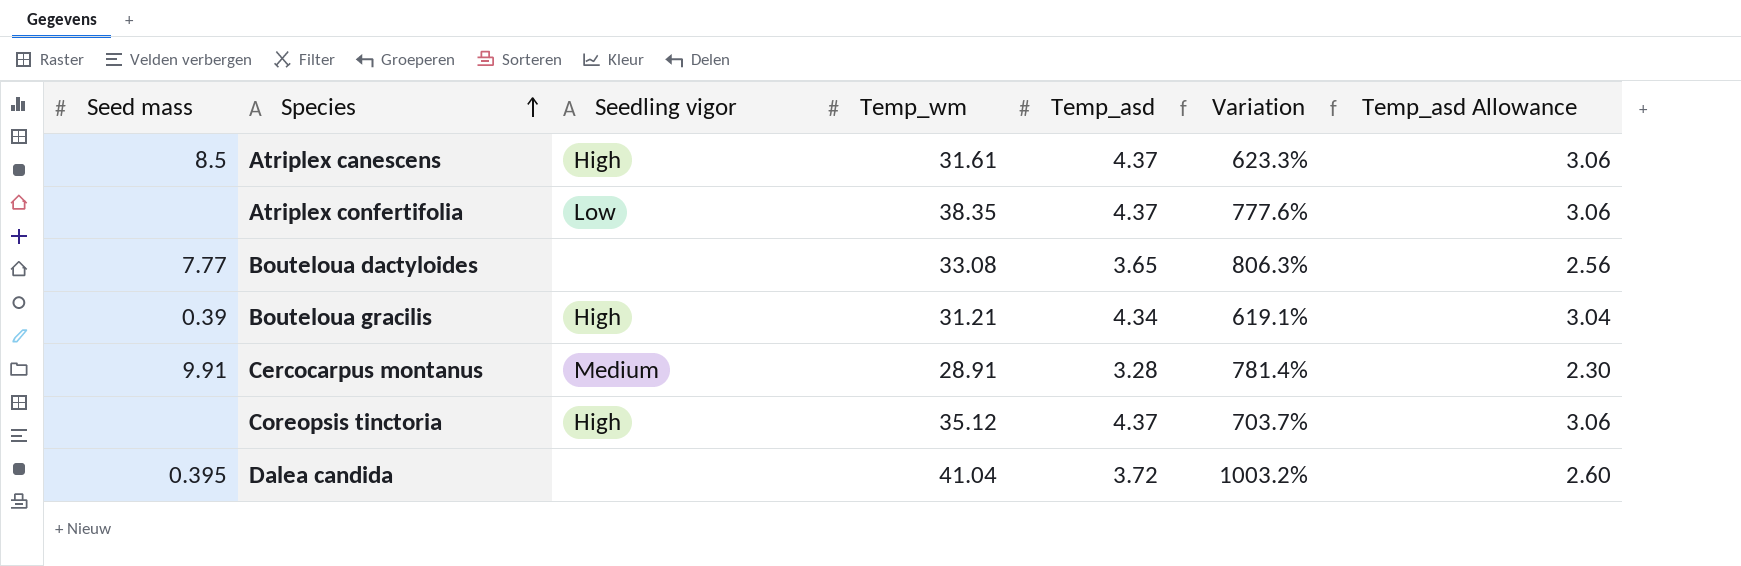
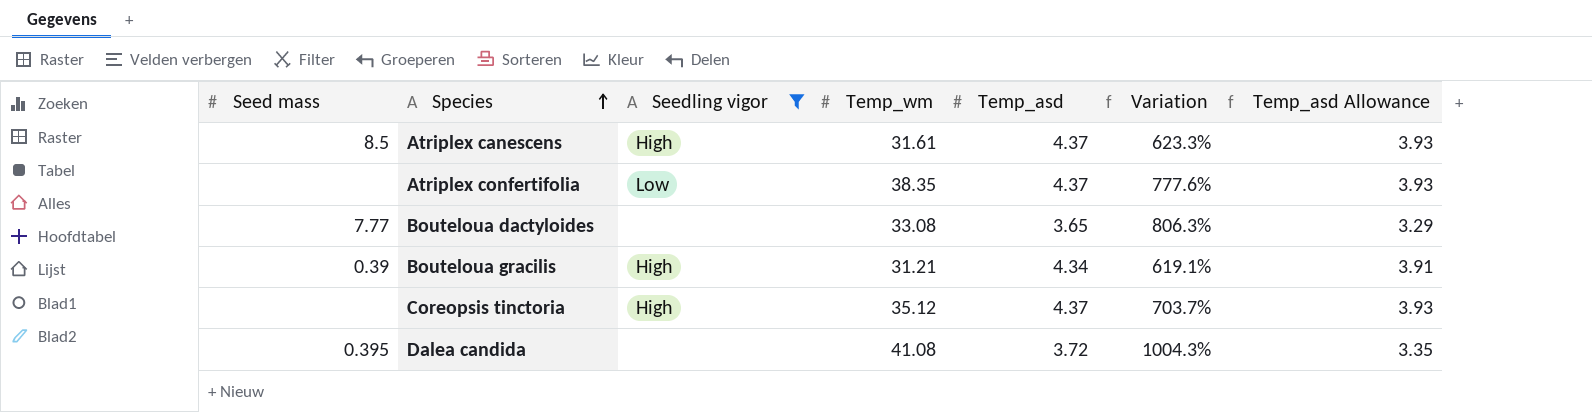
filter: none -> Seedling vigor != Medium
column Temp_asd Allowance | formula: [Temp_asd] * 0.7 -> [Temp_asd] * 0.9
Dalea candida | Temp_wm: 41.04 -> 41.08
Dalea candida | Variation: 1003.2% -> 1004.3%

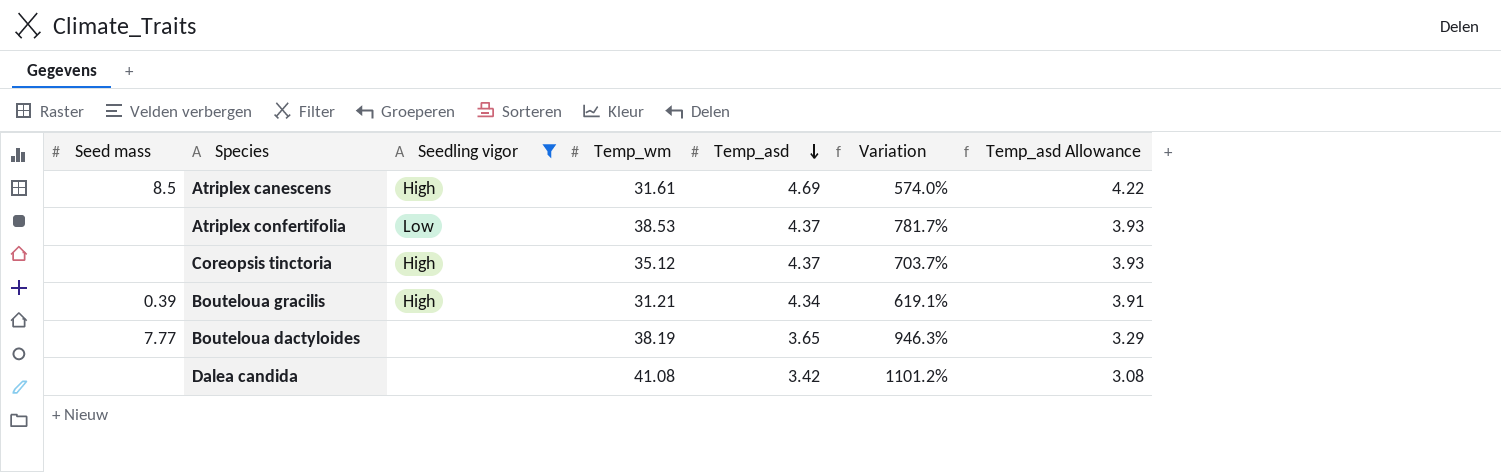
row order: Species ascending -> Temp_asd descending
Atriplex canescens | Temp_asd: 4.37 -> 4.69
Atriplex canescens | Variation: 623.3% -> 574.0%
Atriplex canescens | Temp_asd Allowance: 3.93 -> 4.22
Atriplex confertifolia | Temp_wm: 38.35 -> 38.53
Atriplex confertifolia | Variation: 777.6% -> 781.7%
Bouteloua dactyloides | Temp_wm: 33.08 -> 38.19
Bouteloua dactyloides | Variation: 806.3% -> 946.3%
Dalea candida | Seed mass: 0.395 -> none
Dalea candida | Temp_asd: 3.72 -> 3.42
Dalea candida | Variation: 1004.3% -> 1101.2%
Dalea candida | Temp_asd Allowance: 3.35 -> 3.08

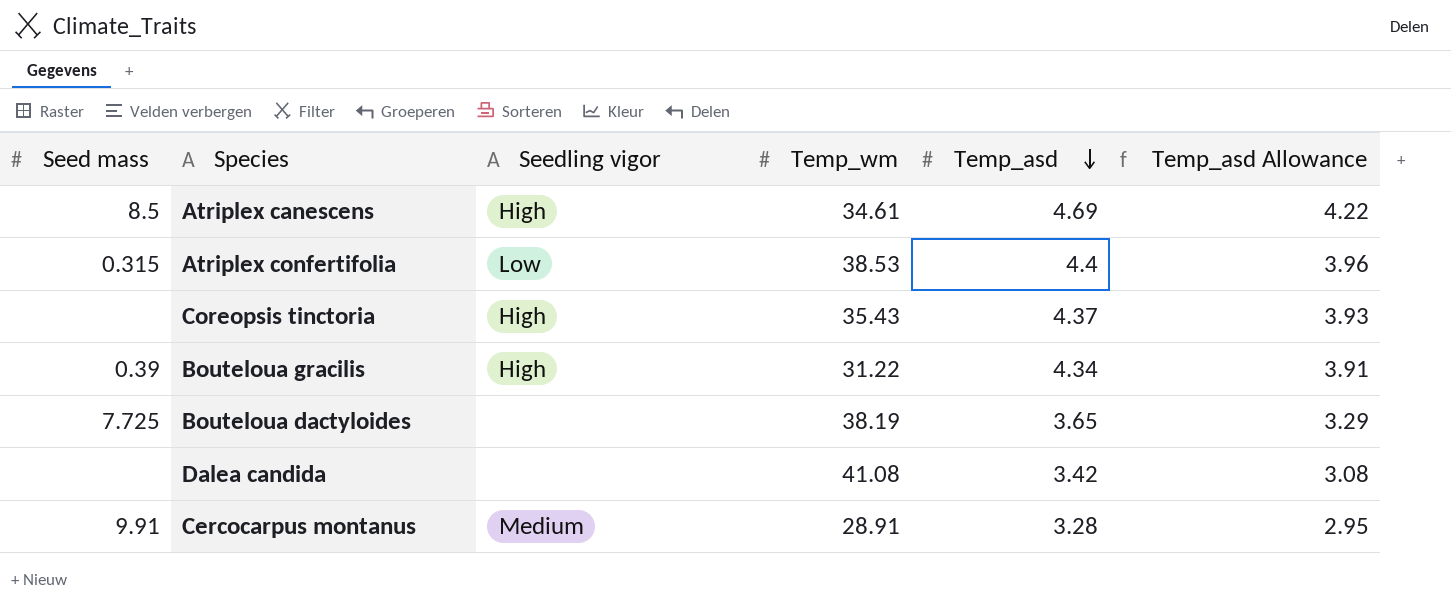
filter: Seedling vigor != Medium -> none
column Variation | formula: ([Temp_wm] - [Temp_asd]) / [Temp_asd] -> none
Atriplex canescens | Temp_wm: 31.61 -> 34.61
Atriplex confertifolia | Seed mass: none -> 0.315
Atriplex confertifolia | Temp_asd: 4.37 -> 4.4
Atriplex confertifolia | Temp_asd Allowance: 3.93 -> 3.96
Coreopsis tinctoria | Temp_wm: 35.12 -> 35.43
Bouteloua gracilis | Temp_wm: 31.21 -> 31.22
Bouteloua dactyloides | Seed mass: 7.77 -> 7.725

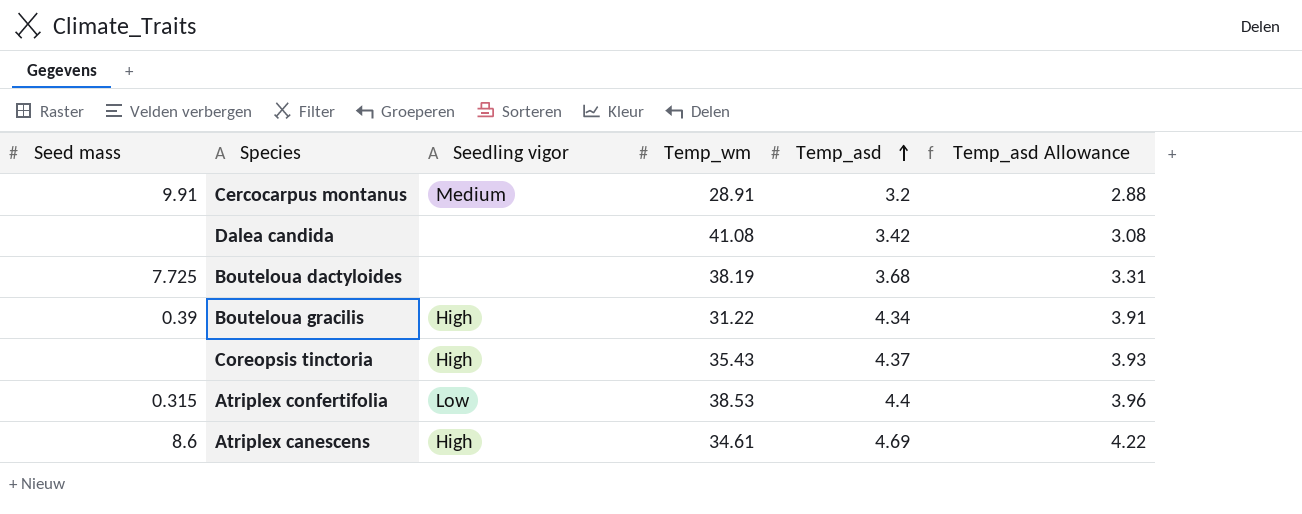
row order: Temp_asd descending -> Temp_asd ascending
Cercocarpus montanus | Temp_asd: 3.28 -> 3.2
Cercocarpus montanus | Temp_asd Allowance: 2.95 -> 2.88
Bouteloua dactyloides | Temp_asd: 3.65 -> 3.68
Bouteloua dactyloides | Temp_asd Allowance: 3.29 -> 3.31
Atriplex canescens | Seed mass: 8.5 -> 8.6

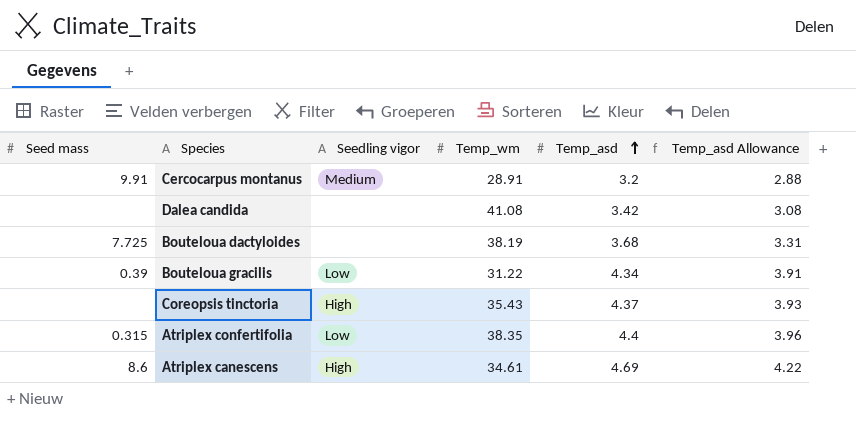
Bouteloua gracilis | Seedling vigor: High -> Low
Atriplex confertifolia | Temp_wm: 38.53 -> 38.35

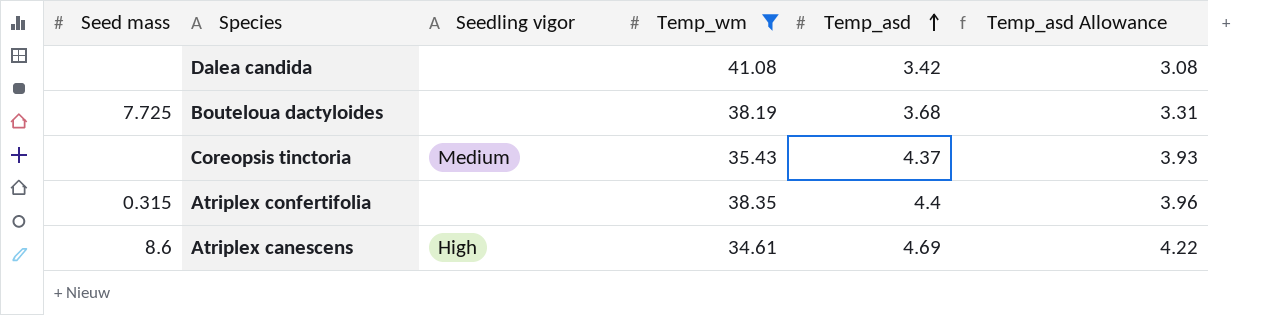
filter: none -> Temp_wm >= 34.61
Coreopsis tinctoria | Seedling vigor: High -> Medium
Atriplex confertifolia | Seedling vigor: Low -> none

